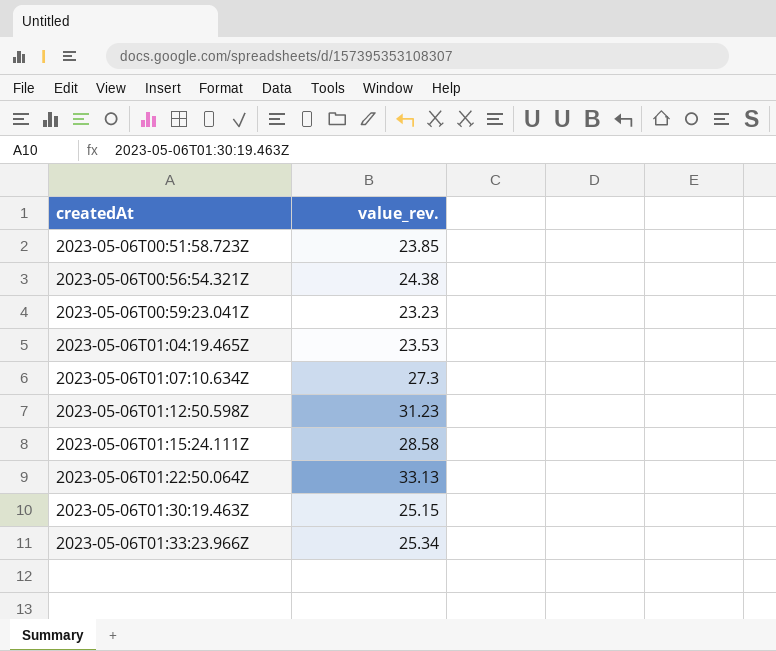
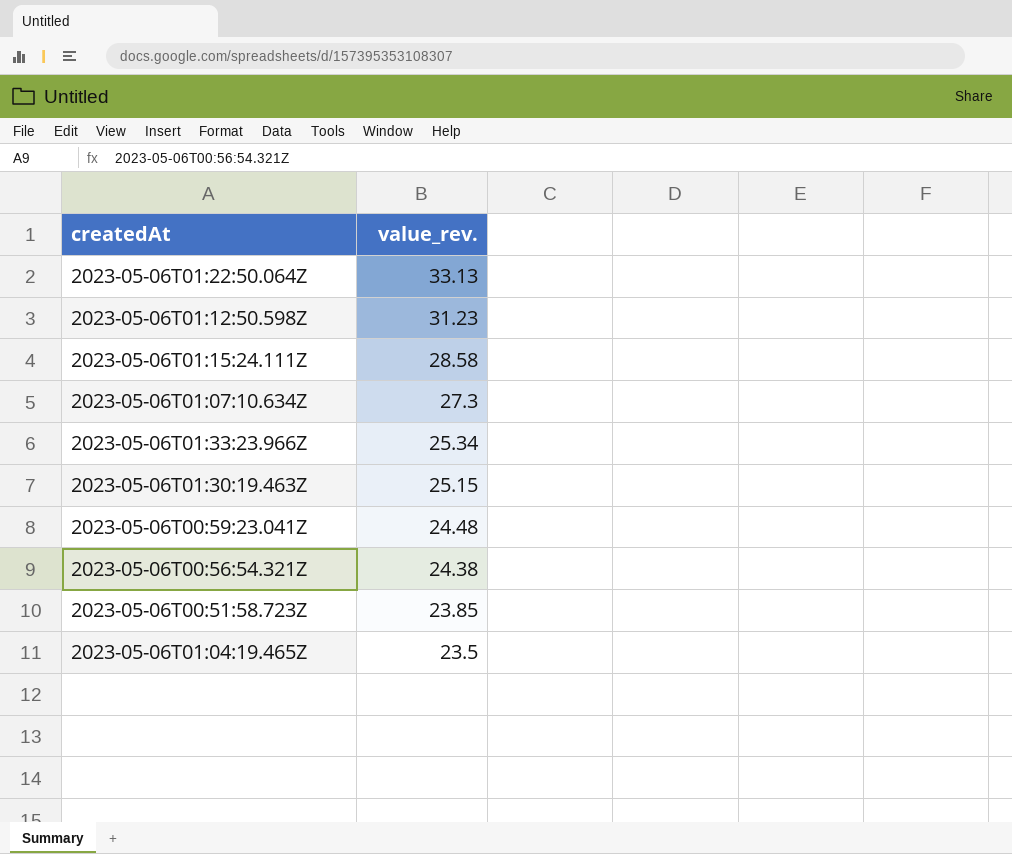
row order: createdAt ascending -> value_rev. descending
2023-05-06T00:59:23.041Z | value_rev.: 23.23 -> 24.48
2023-05-06T01:04:19.465Z | value_rev.: 23.53 -> 23.5

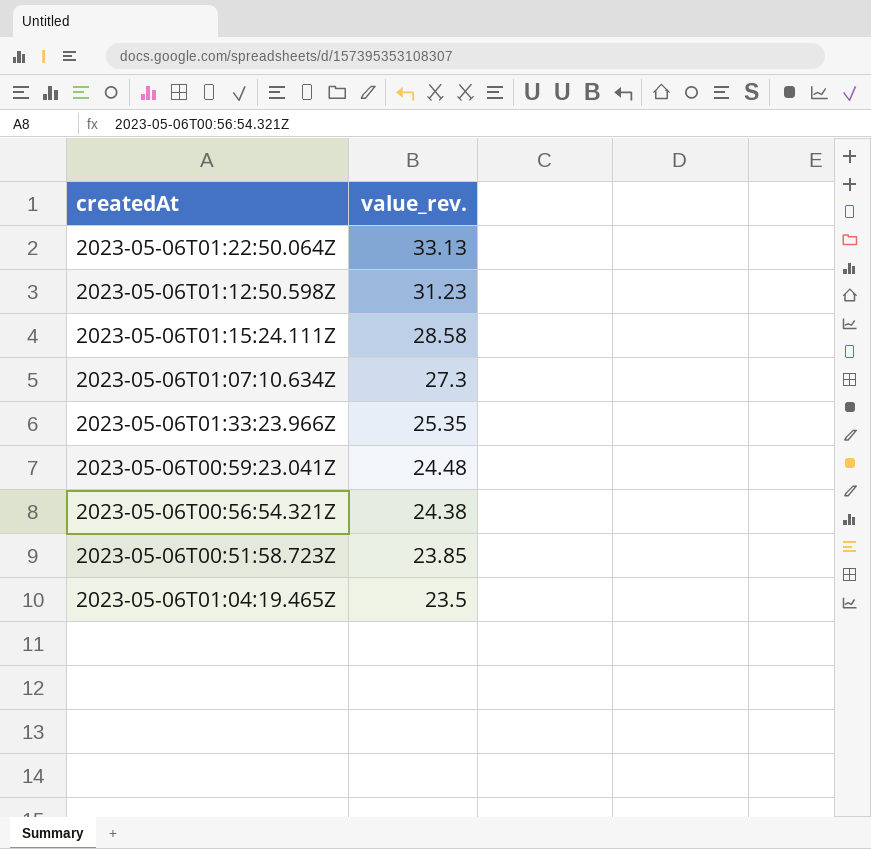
row 2023-05-06T01:30:19.463Z: 25.15 -> none
2023-05-06T01:33:23.966Z | value_rev.: 25.34 -> 25.35

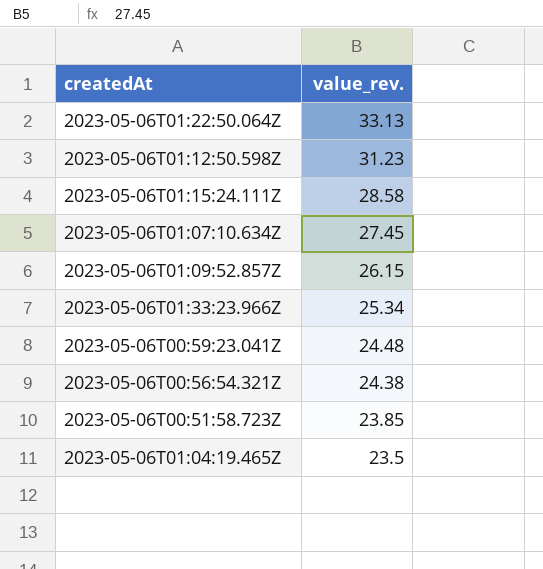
2023-05-06T01:07:10.634Z | value_rev.: 27.3 -> 27.45
row 2023-05-06T01:09:52.857Z: none -> 26.15
2023-05-06T01:33:23.966Z | value_rev.: 25.35 -> 25.34

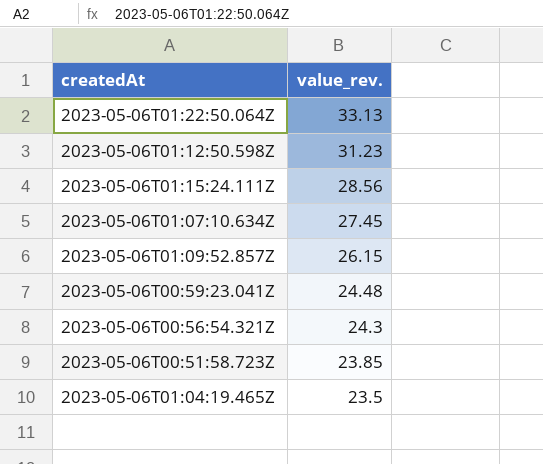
row 2023-05-06T01:33:23.966Z: 25.34 -> none
2023-05-06T01:15:24.111Z | value_rev.: 28.58 -> 28.56
2023-05-06T00:56:54.321Z | value_rev.: 24.38 -> 24.3

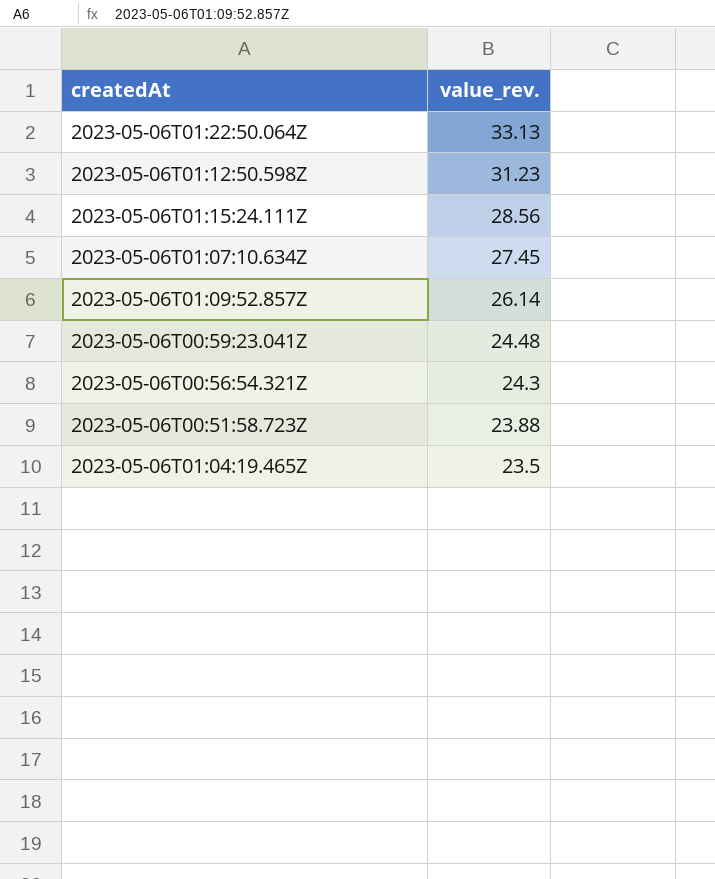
2023-05-06T01:09:52.857Z | value_rev.: 26.15 -> 26.14
2023-05-06T00:51:58.723Z | value_rev.: 23.85 -> 23.88

